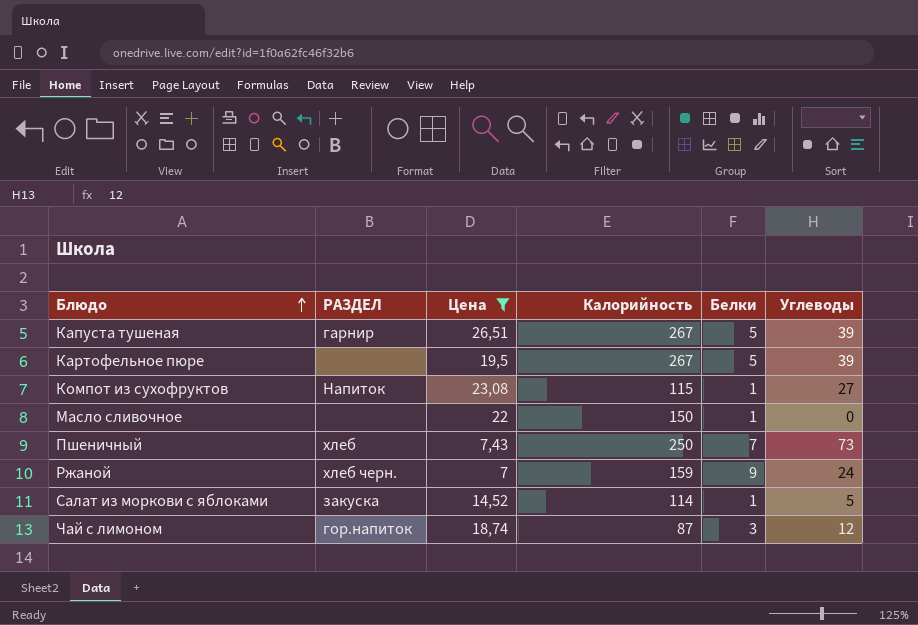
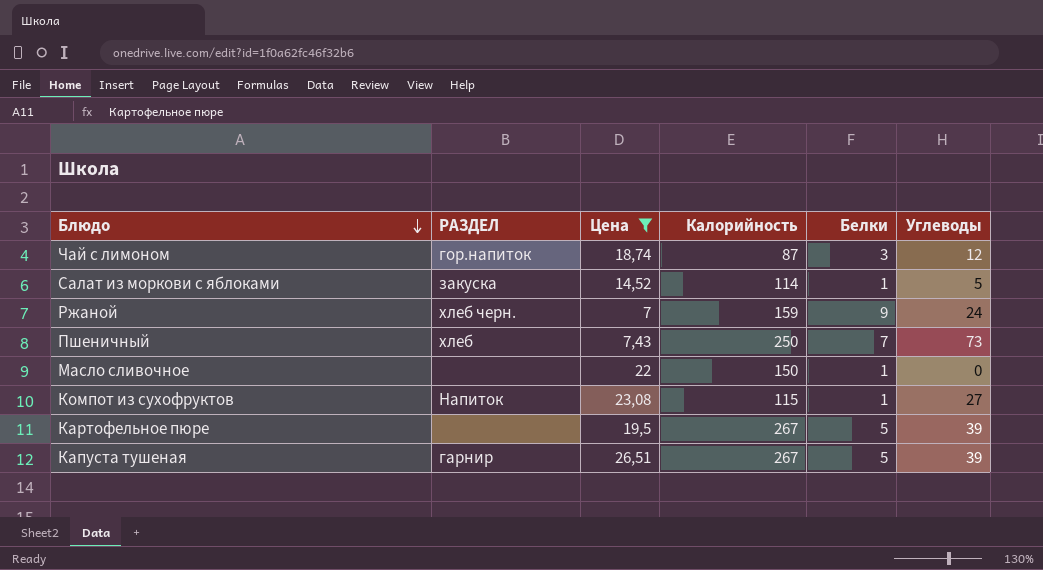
row order: Блюдо ascending -> Блюдо descending

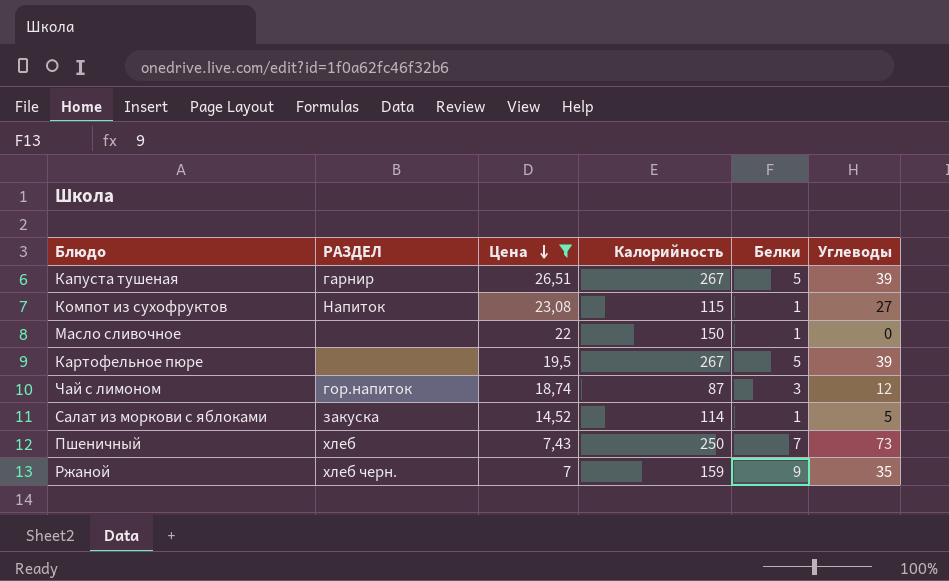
row order: Блюдо descending -> Цена descending
Ржаной | Углеводы: 24 -> 35

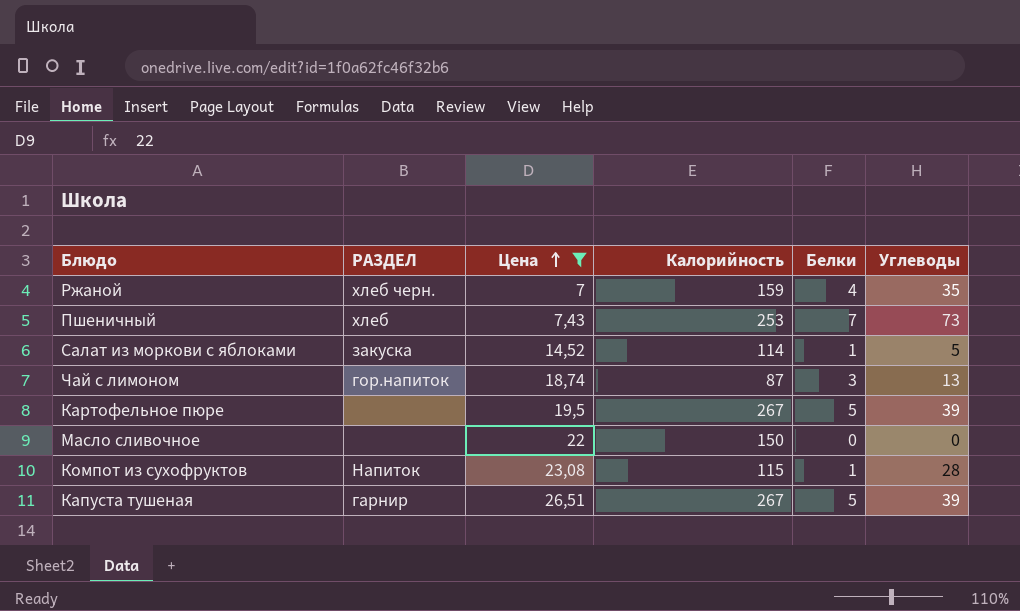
row order: Цена descending -> Цена ascending
Ржаной | Белки: 9 -> 4
Пшеничный | Калорийность: 250 -> 253
Чай с лимоном | Углеводы: 12 -> 13
Масло сливочное | Белки: 1 -> 0
Компот из сухофруктов | Углеводы: 27 -> 28

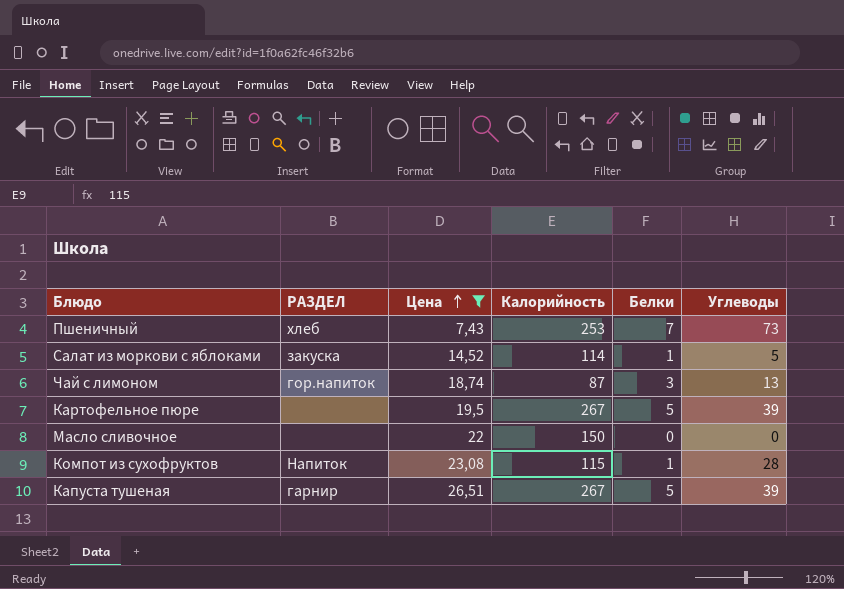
row Ржаной: хлеб черн. | 7 | 159 | 4 | 35 -> none

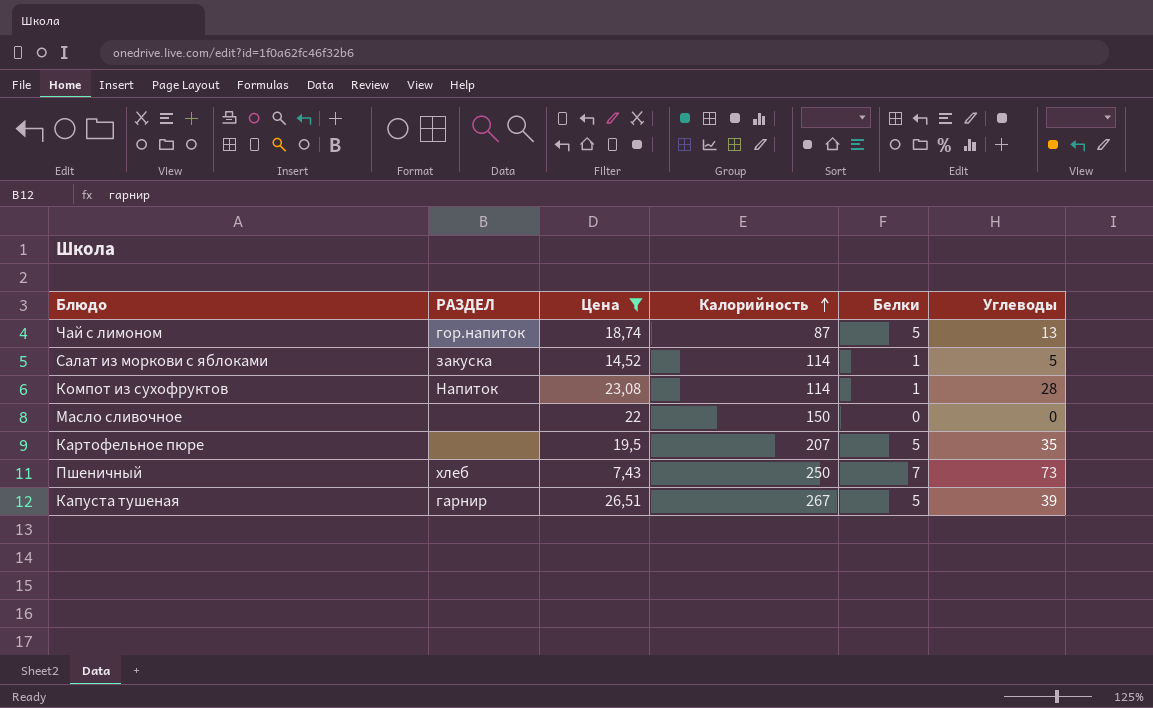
row order: Цена ascending -> Калорийность ascending
Чай с лимоном | Белки: 3 -> 5
Компот из сухофруктов | Калорийность: 115 -> 114
Картофельное пюре | Калорийность: 267 -> 207
Картофельное пюре | Углеводы: 39 -> 35
Пшеничный | Калорийность: 253 -> 250

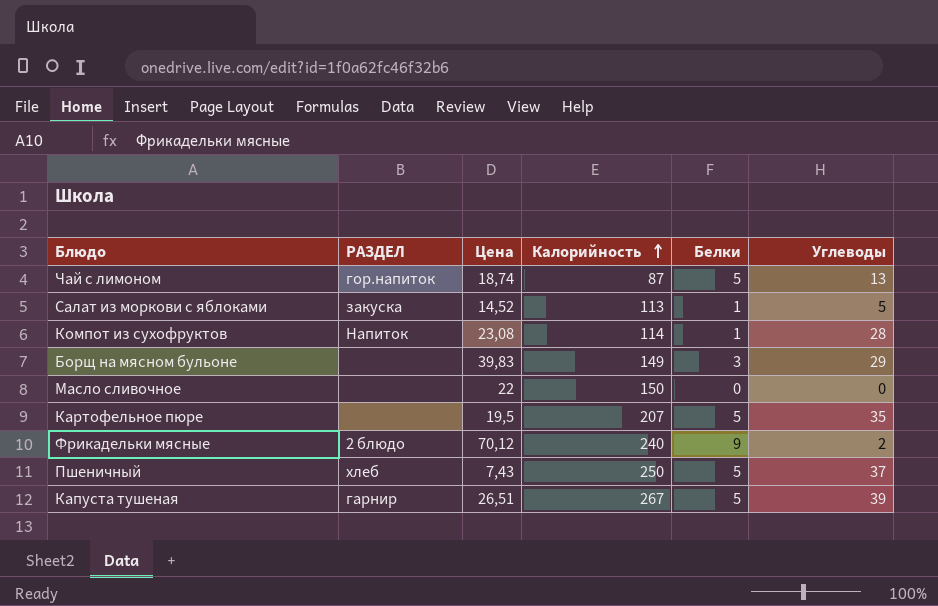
filter: Цена <= 26,51 -> none
Салат из моркови с яблоками | Калорийность: 114 -> 113
Пшеничный | Белки: 7 -> 5
Пшеничный | Углеводы: 73 -> 37

